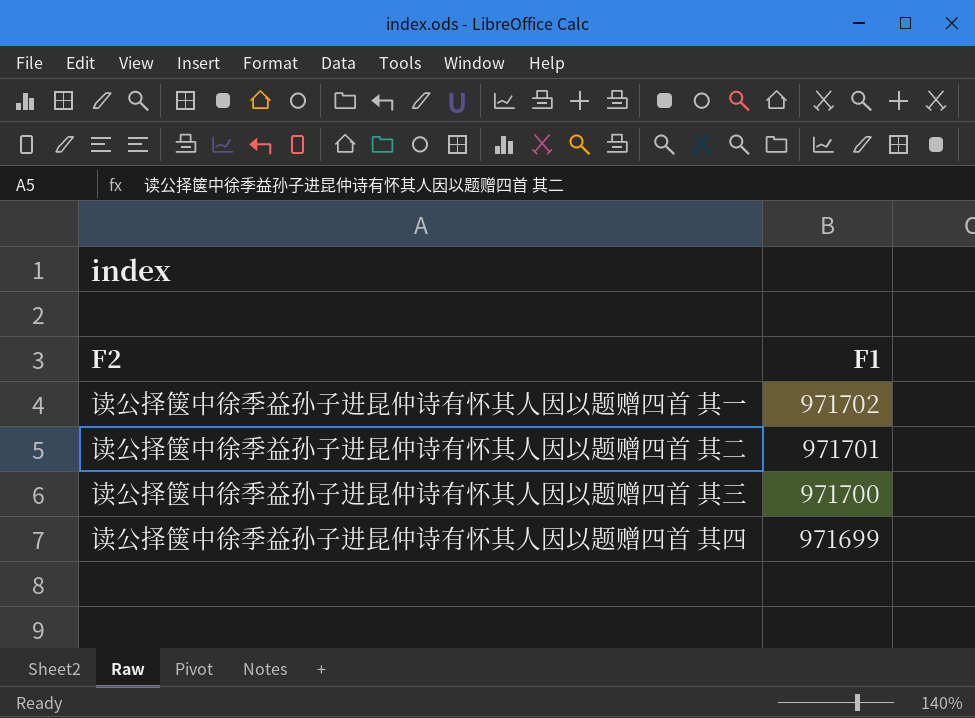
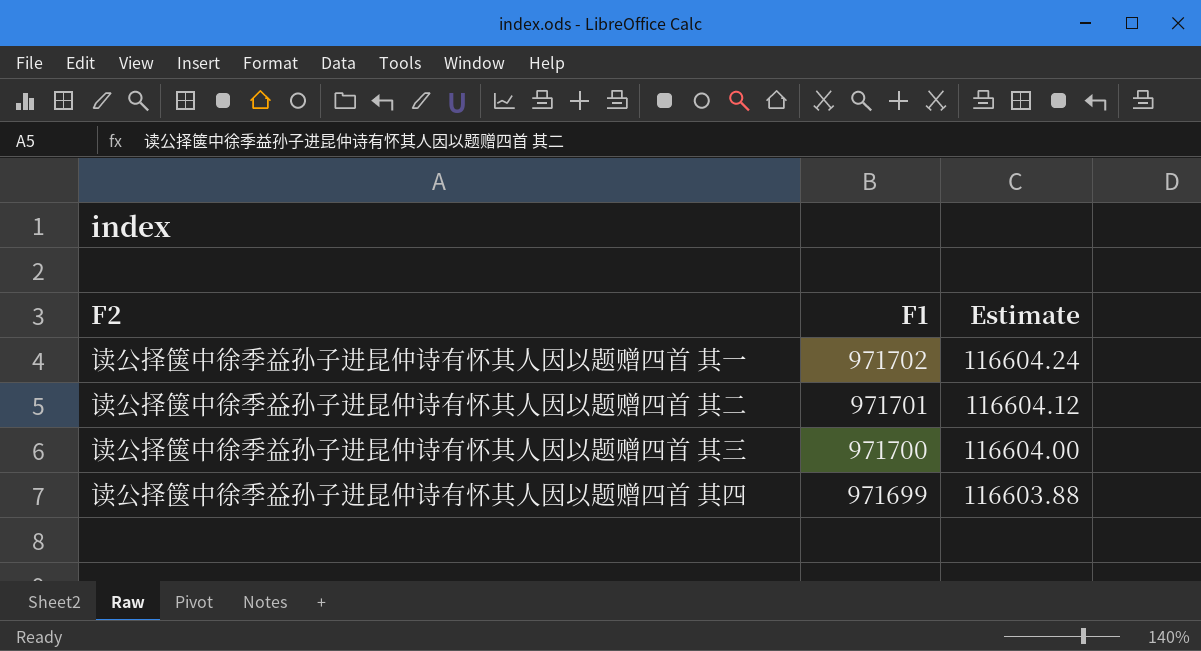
column Estimate | formula: none -> [F1] * 0.12

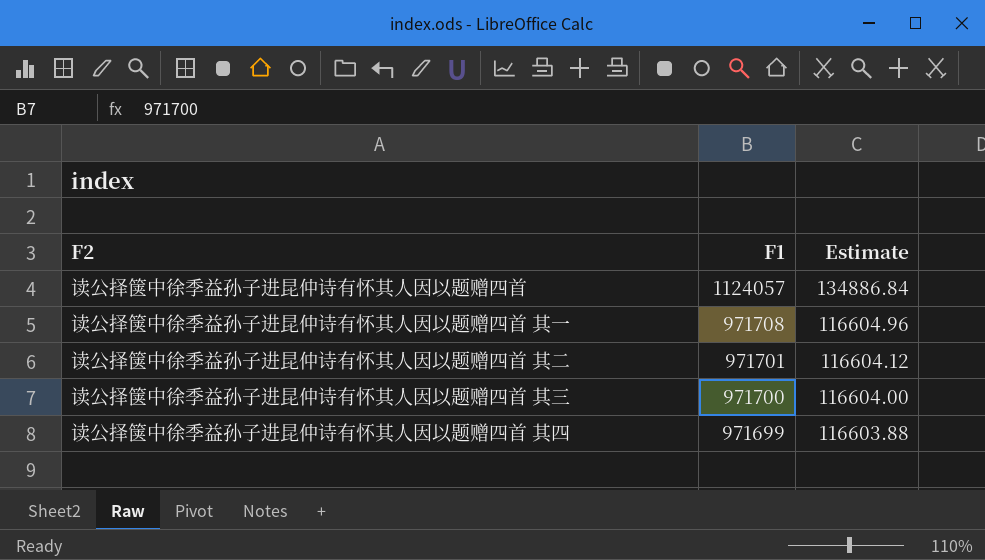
row 读公择箧中徐季益孙子进昆仲诗有怀其人因以题赠四首: none -> 1124057 | 134886.84
读公择箧中徐季益孙子进昆仲诗有怀其人因以题赠四首 其一 | F1: 971702 -> 971708
读公择箧中徐季益孙子进昆仲诗有怀其人因以题赠四首 其一 | Estimate: 116604.24 -> 116604.96

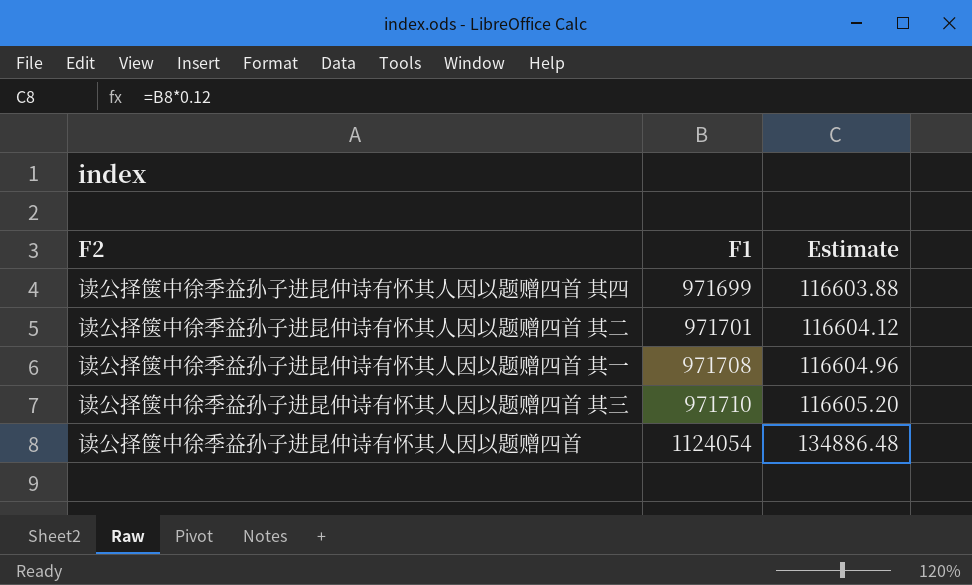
row order: F1 descending -> F1 ascending
读公择箧中徐季益孙子进昆仲诗有怀其人因以题赠四首 其三 | F1: 971700 -> 971710
读公择箧中徐季益孙子进昆仲诗有怀其人因以题赠四首 其三 | Estimate: 116604.00 -> 116605.20
读公择箧中徐季益孙子进昆仲诗有怀其人因以题赠四首 | F1: 1124057 -> 1124054
读公择箧中徐季益孙子进昆仲诗有怀其人因以题赠四首 | Estimate: 134886.84 -> 134886.48

